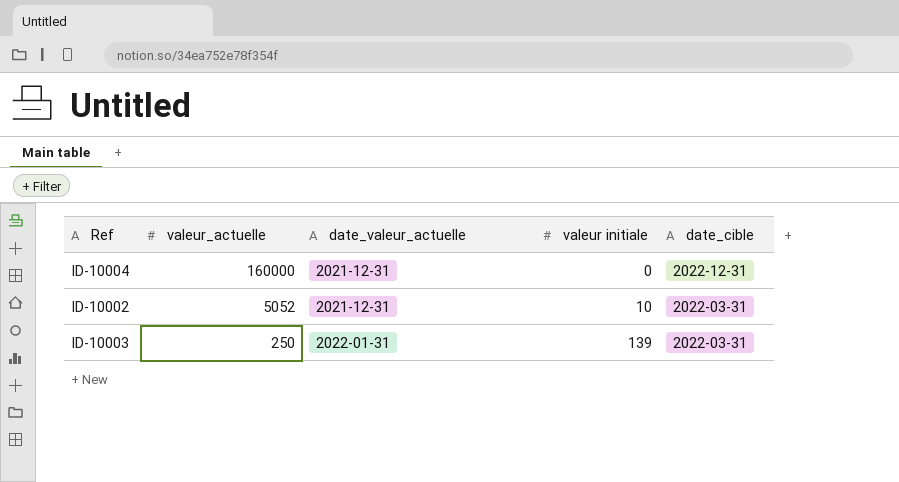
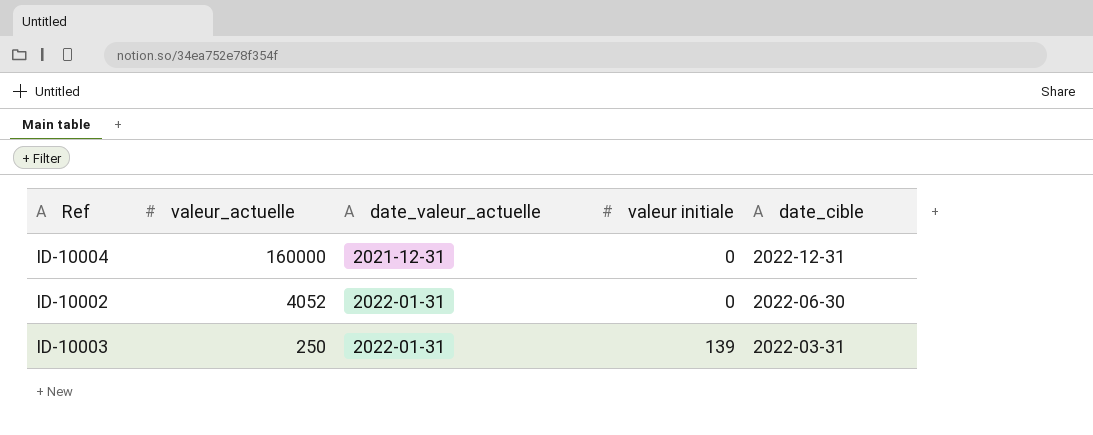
ID-10002 | valeur_actuelle: 5052 -> 4052
ID-10002 | date_valeur_actuelle: 2021-12-31 -> 2022-01-31
ID-10002 | valeur initiale: 10 -> 0
ID-10002 | date_cible: 2022-03-31 -> 2022-06-30

